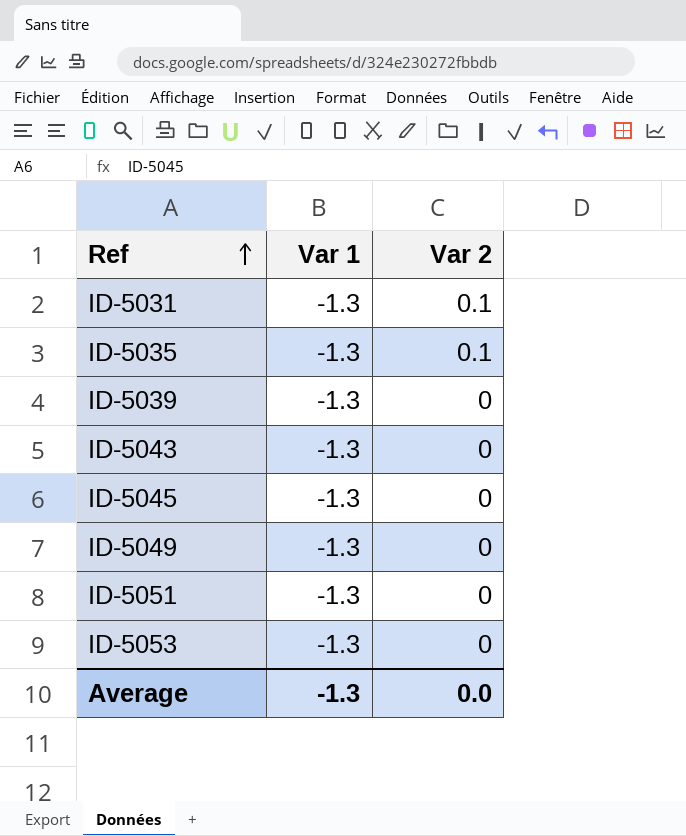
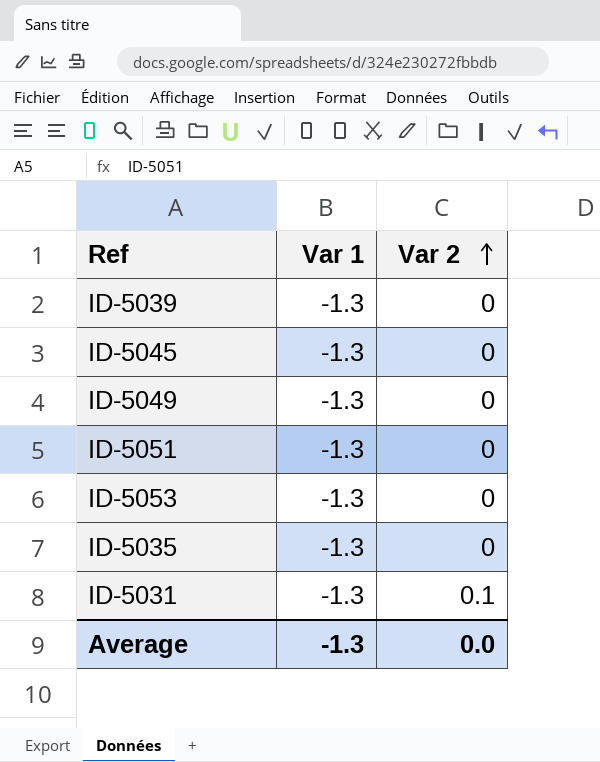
row order: Ref ascending -> Var 2 ascending
row ID-5043: -1.3 | 0 -> none
ID-5035 | Var 2: 0.1 -> 0

